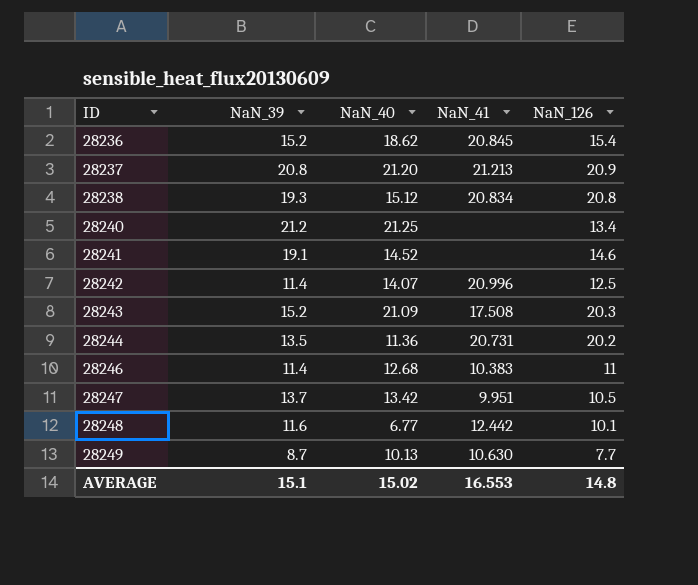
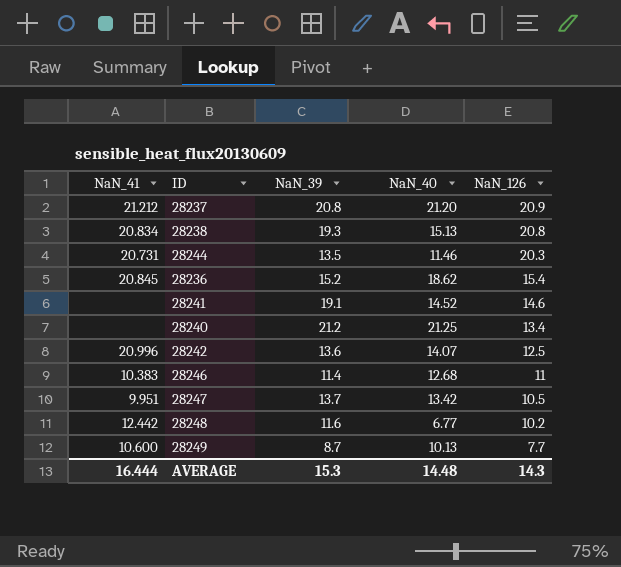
row order: ID ascending -> NaN_126 descending
column NaN_41 | position: 4 -> 1
row 28243: 15.2 | 21.09 | 17.508 | 20.3 -> none
28237 | NaN_41: 21.213 -> 21.212
28238 | NaN_40: 15.12 -> 15.13
28244 | NaN_40: 11.36 -> 11.46
28244 | NaN_126: 20.2 -> 20.3
28242 | NaN_39: 11.4 -> 13.6
28248 | NaN_126: 10.1 -> 10.2
28249 | NaN_41: 10.630 -> 10.600
AVERAGE | NaN_41: 16.553 -> 16.444
AVERAGE | NaN_39: 15.1 -> 15.3
AVERAGE | NaN_40: 15.02 -> 14.48
AVERAGE | NaN_126: 14.8 -> 14.3

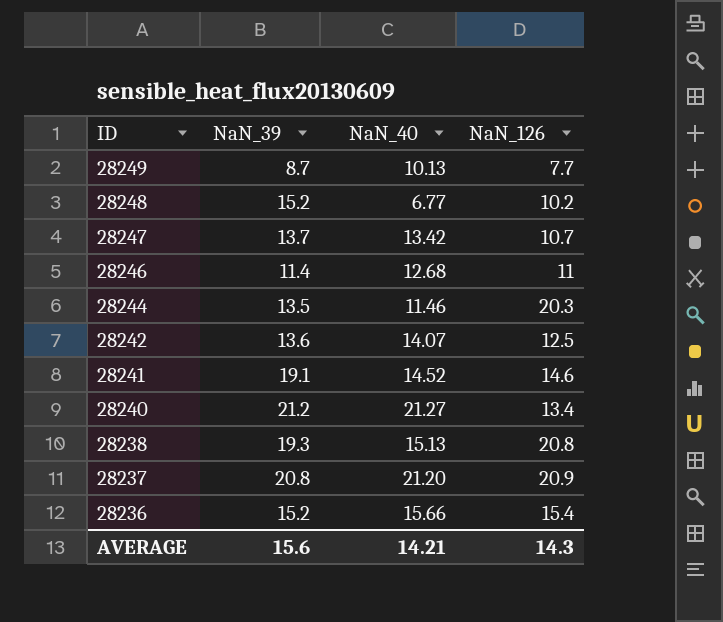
row order: NaN_126 descending -> ID descending
column NaN_41 | position: 1 -> none
28248 | NaN_39: 11.6 -> 15.2
28247 | NaN_126: 10.5 -> 10.7
28240 | NaN_40: 21.25 -> 21.27
28236 | NaN_40: 18.62 -> 15.66
AVERAGE | NaN_39: 15.3 -> 15.6
AVERAGE | NaN_40: 14.48 -> 14.21

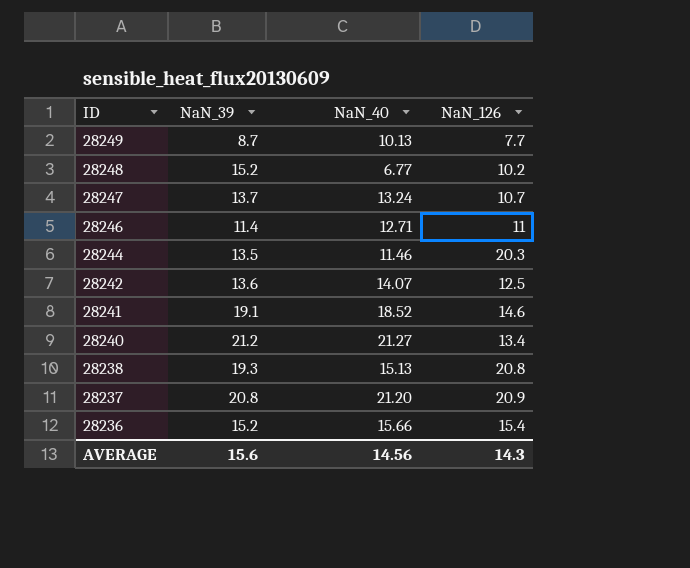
28247 | NaN_40: 13.42 -> 13.24
28246 | NaN_40: 12.68 -> 12.71
28241 | NaN_40: 14.52 -> 18.52
AVERAGE | NaN_40: 14.21 -> 14.56

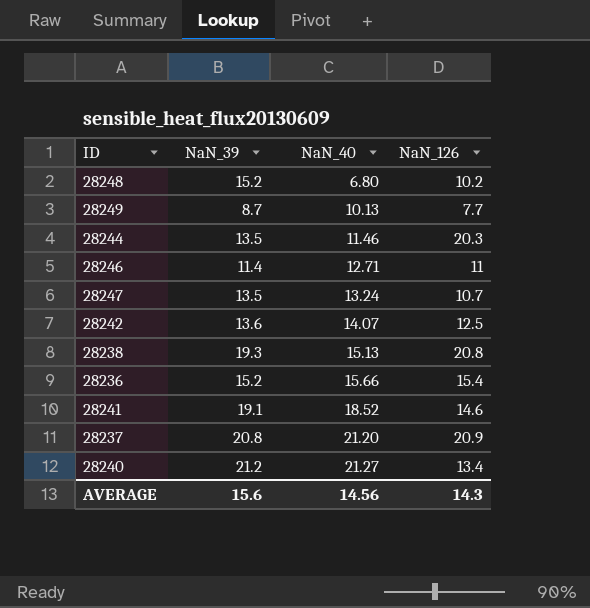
row order: ID descending -> NaN_40 ascending
28248 | NaN_40: 6.77 -> 6.80
28247 | NaN_39: 13.7 -> 13.5

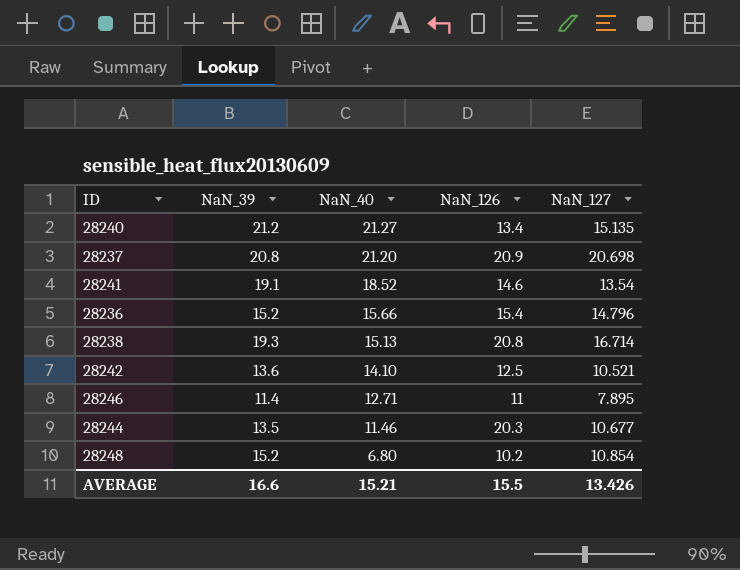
row order: NaN_40 ascending -> NaN_40 descending
column NaN_127 | position: none -> 5
row 28249: 8.7 | 10.13 | 7.7 -> none
row 28247: 13.5 | 13.24 | 10.7 -> none
28242 | NaN_40: 14.07 -> 14.10
AVERAGE | NaN_39: 15.6 -> 16.6
AVERAGE | NaN_40: 14.56 -> 15.21
AVERAGE | NaN_126: 14.3 -> 15.5

